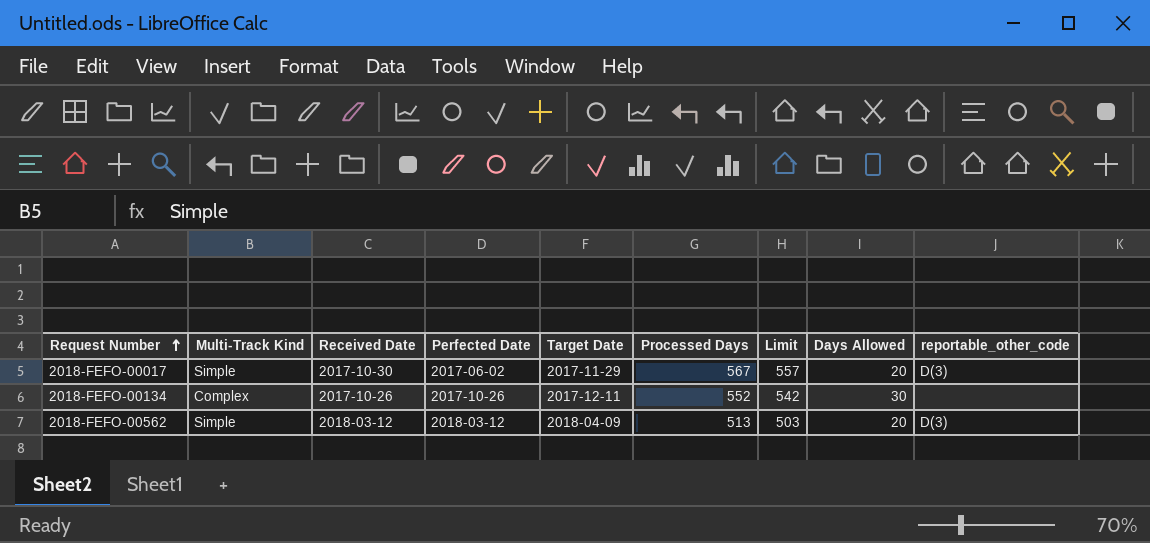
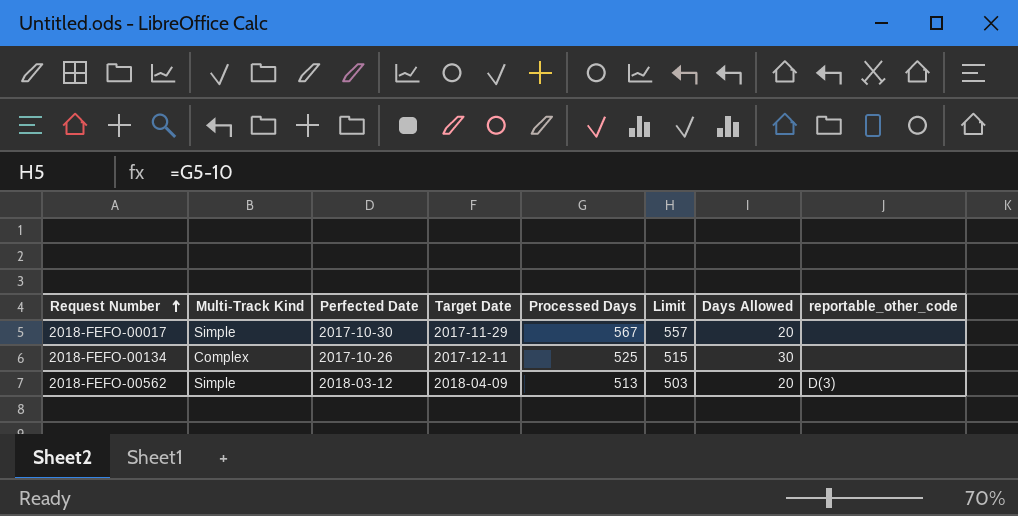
column Received Date | position: 3 -> none
2018-FEFO-00017 | Perfected Date: 2017-06-02 -> 2017-10-30
2018-FEFO-00017 | reportable_other_code: D(3) -> none
2018-FEFO-00134 | Processed Days: 552 -> 525
2018-FEFO-00134 | Limit: 542 -> 515

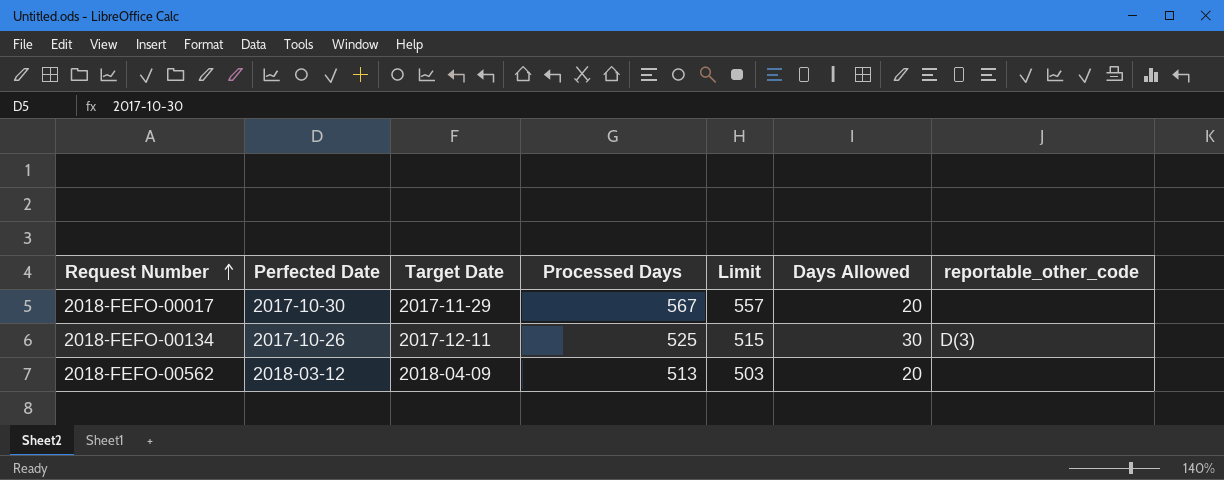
column Multi-Track Kind | position: 2 -> none
2018-FEFO-00134 | reportable_other_code: none -> D(3)
2018-FEFO-00562 | reportable_other_code: D(3) -> none

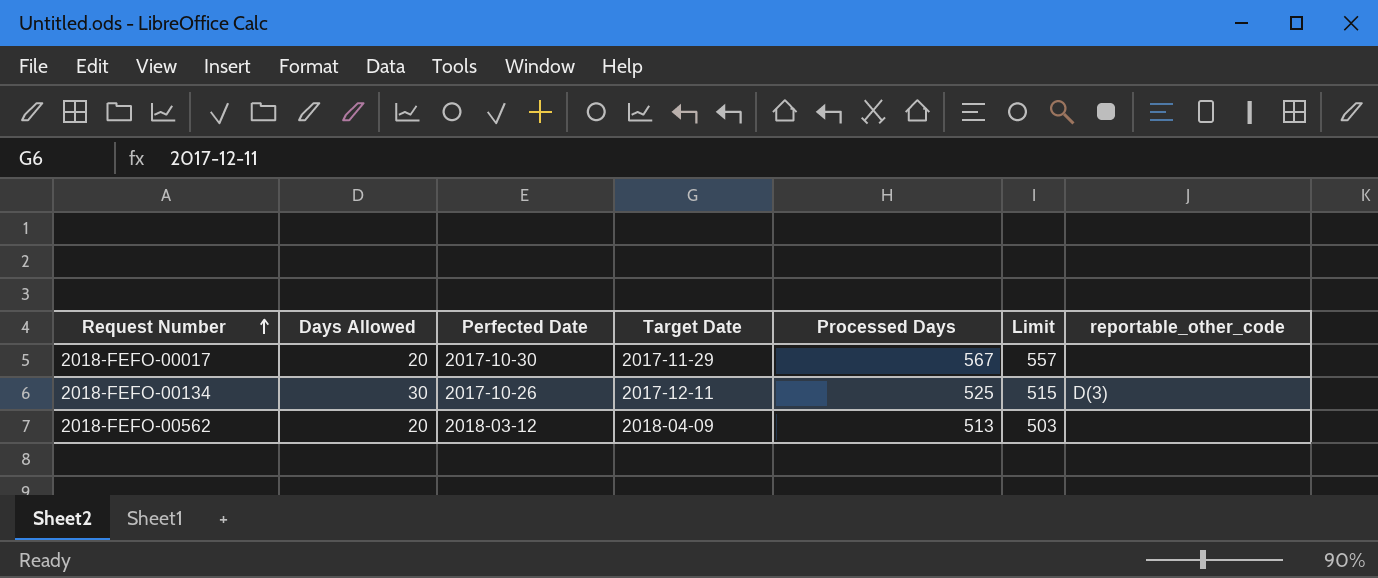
column Days Allowed | position: 6 -> 2

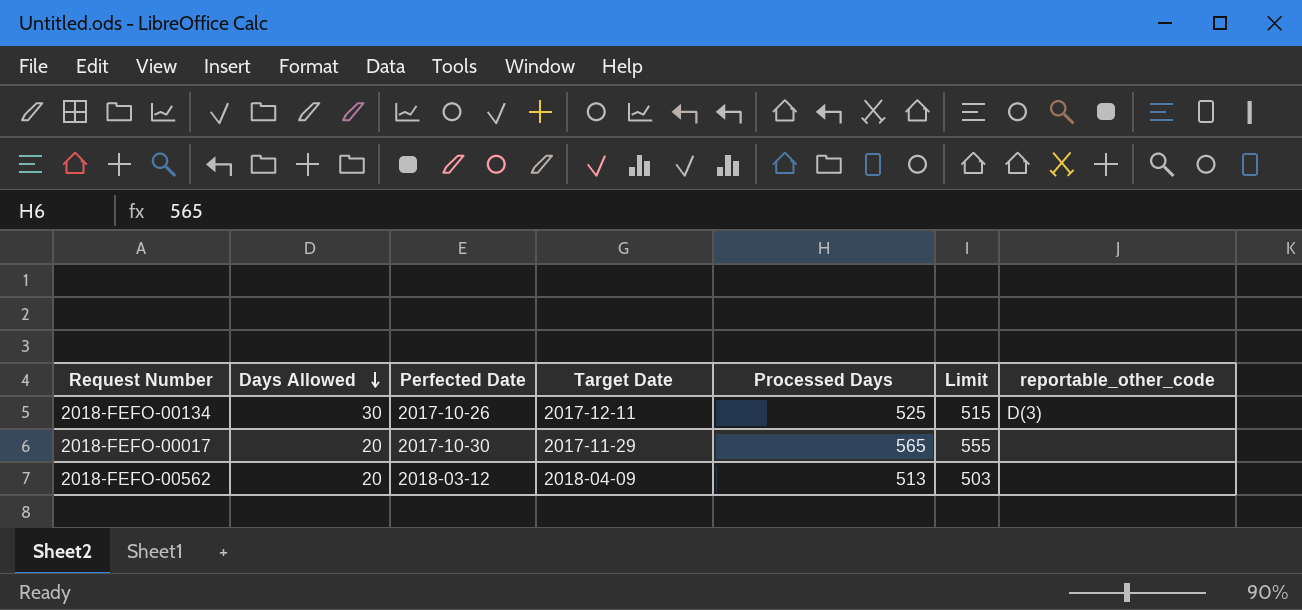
row order: Request Number ascending -> Days Allowed descending
2018-FEFO-00017 | Processed Days: 567 -> 565
2018-FEFO-00017 | Limit: 557 -> 555

